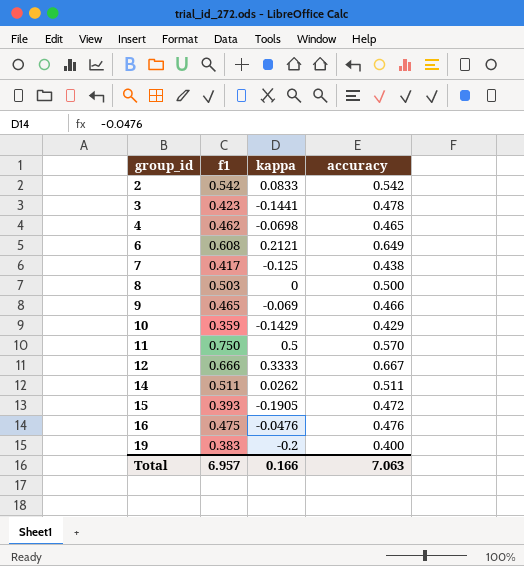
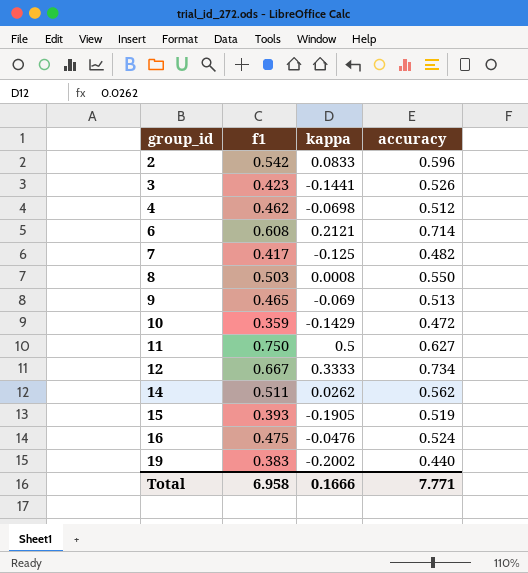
2 | accuracy: 0.542 -> 0.596
3 | accuracy: 0.478 -> 0.526
4 | accuracy: 0.465 -> 0.512
6 | accuracy: 0.649 -> 0.714
7 | accuracy: 0.438 -> 0.482
8 | kappa: 0 -> 0.0008
8 | accuracy: 0.500 -> 0.550
9 | accuracy: 0.466 -> 0.513
10 | accuracy: 0.429 -> 0.472
11 | accuracy: 0.570 -> 0.627
12 | f1: 0.666 -> 0.667
12 | accuracy: 0.667 -> 0.734
14 | accuracy: 0.511 -> 0.562
15 | accuracy: 0.472 -> 0.519
16 | accuracy: 0.476 -> 0.524
19 | kappa: -0.2 -> -0.2002
19 | accuracy: 0.400 -> 0.440
Total | f1: 6.957 -> 6.958
Total | kappa: 0.166 -> 0.1666
Total | accuracy: 7.063 -> 7.771

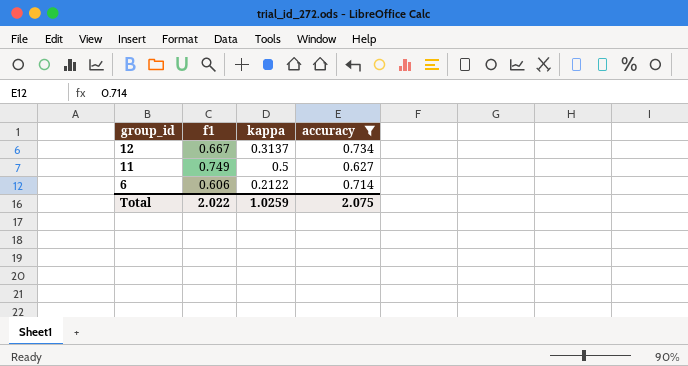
filter: none -> accuracy >= 0.627
row order: group_id ascending -> group_id descending
12 | kappa: 0.3333 -> 0.3137
11 | f1: 0.750 -> 0.749
6 | f1: 0.608 -> 0.606
6 | kappa: 0.2121 -> 0.2122
Total | f1: 6.958 -> 2.022
Total | kappa: 0.1666 -> 1.0259
Total | accuracy: 7.771 -> 2.075

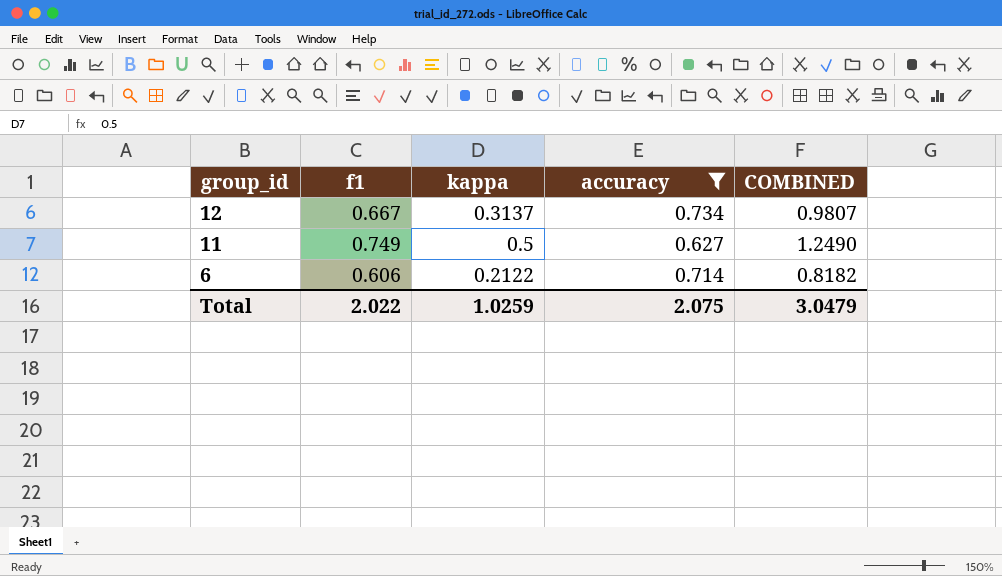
column COMBINED | formula: none -> [f1] + [kappa]

